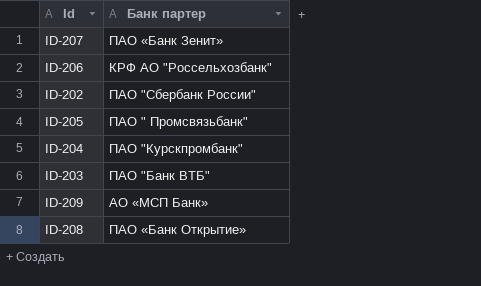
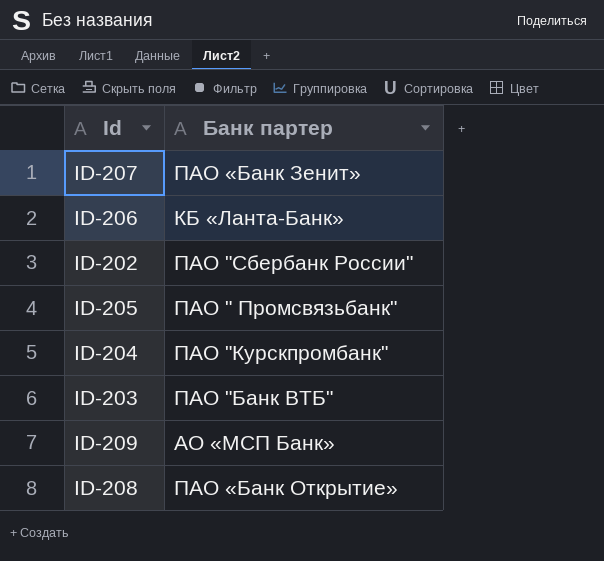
ID-206 | Банк партер: КРФ АО "Россельхозбанк" -> КБ «Ланта-Банк»

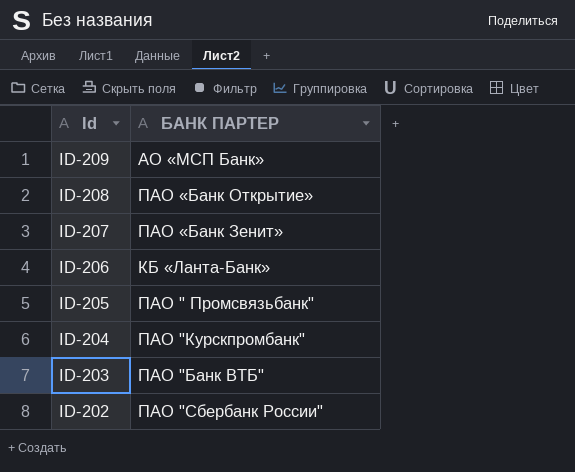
row order: none -> Id descending
column name: Банк партер -> БАНК ПАРТЕР

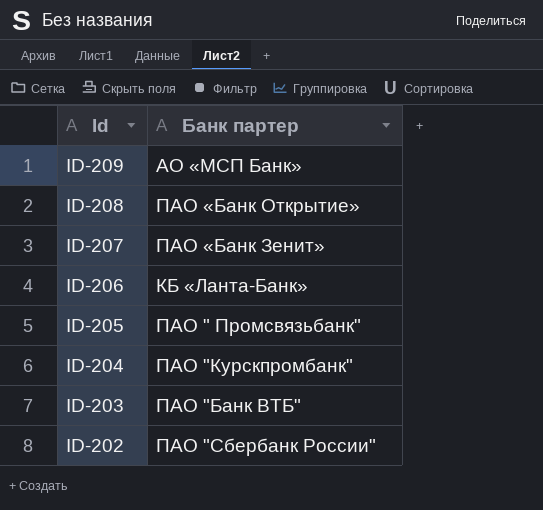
column name: БАНК ПАРТЕР -> Банк партер

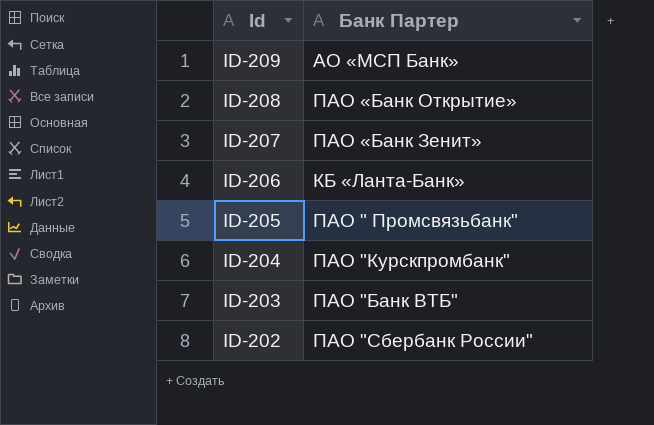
column name: Банк партер -> Банк Партер

